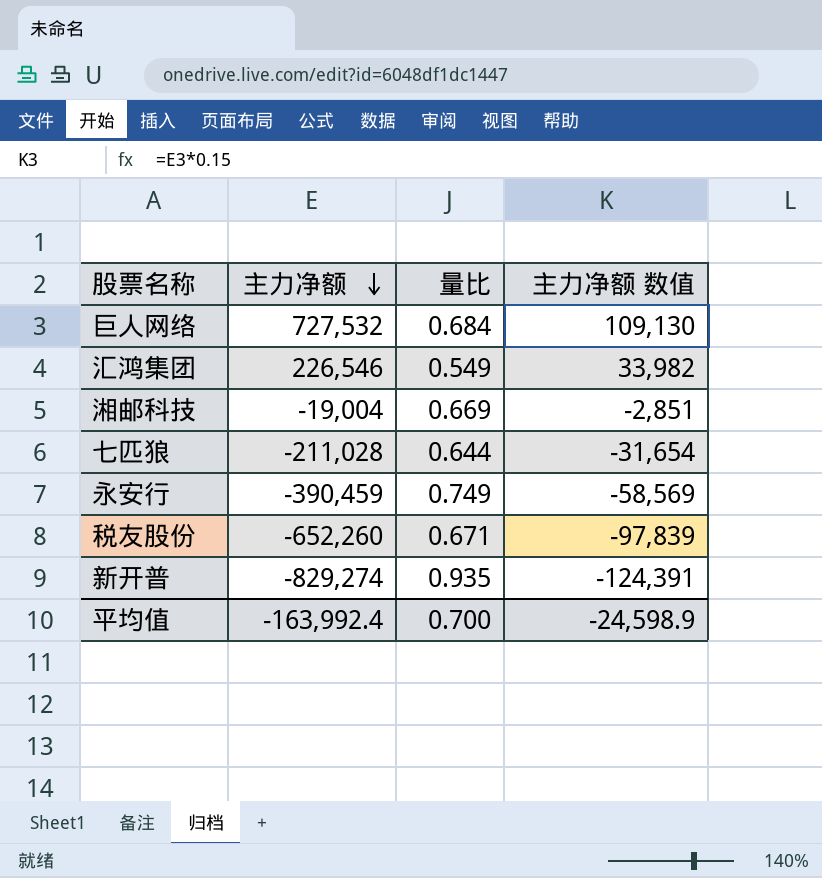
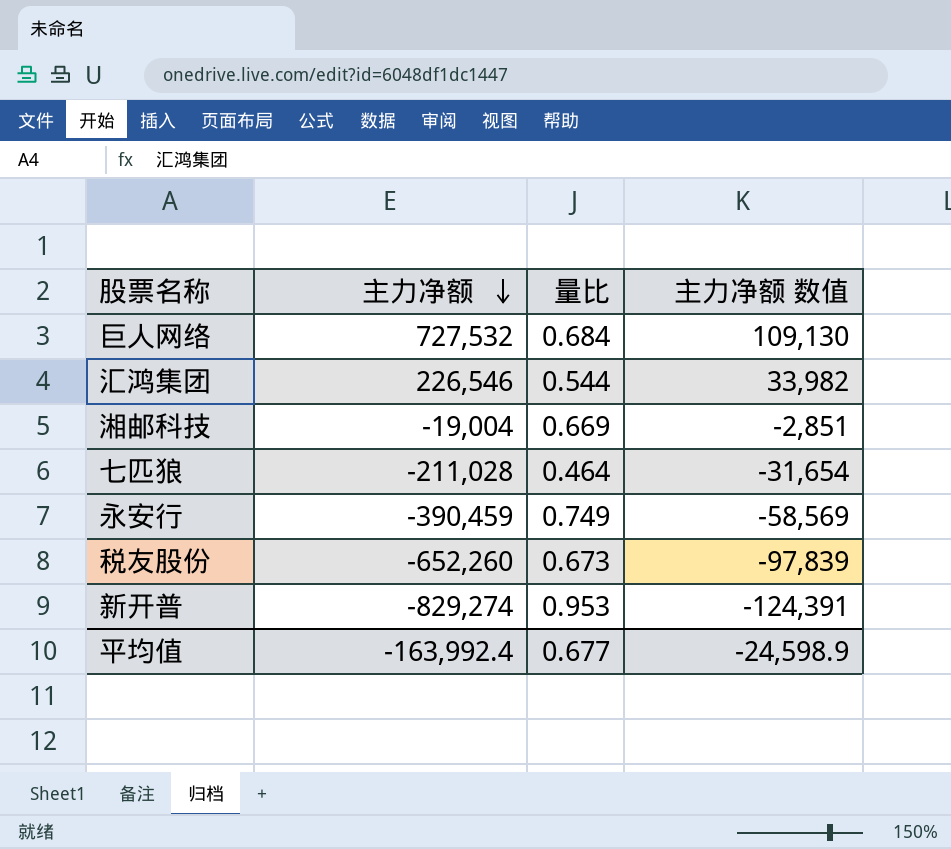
汇鸿集团 | 量比: 0.549 -> 0.544
七匹狼 | 量比: 0.644 -> 0.464
税友股份 | 量比: 0.671 -> 0.673
新开普 | 量比: 0.935 -> 0.953
平均值 | 量比: 0.700 -> 0.677

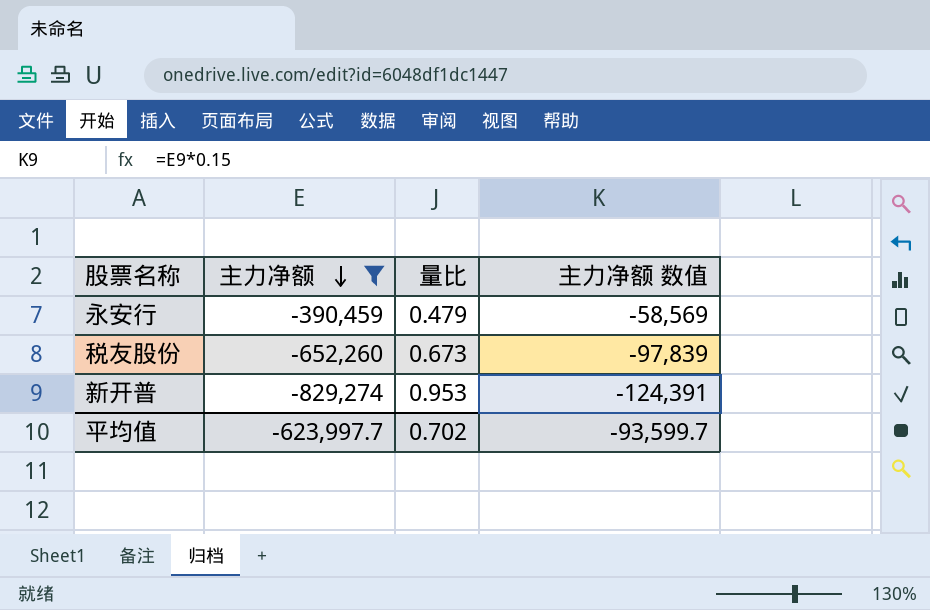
filter: none -> 主力净额 <= -390,459
永安行 | 量比: 0.749 -> 0.479
平均值 | 主力净额: -163,992.4 -> -623,997.7
平均值 | 量比: 0.677 -> 0.702
平均值 | 主力净额 数值: -24,598.9 -> -93,599.7

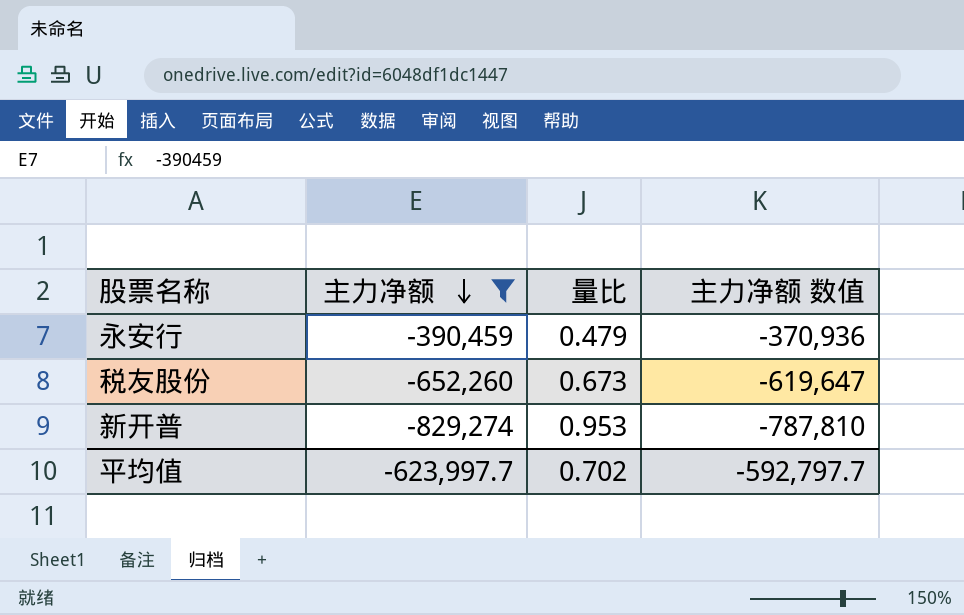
column 主力净额 数值 | formula: [主力净额] * 0.15 -> [主力净额] * 0.95
平均值 | 主力净额 数值: -93,599.7 -> -592,797.7

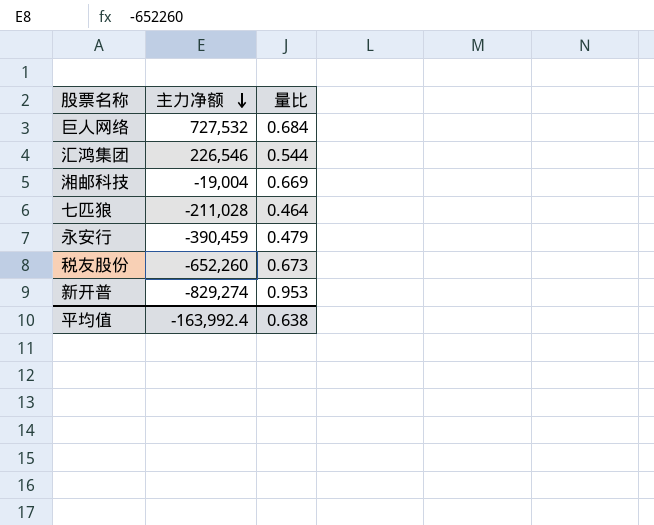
filter: 主力净额 <= -390,459 -> none
column 主力净额 数值 | formula: [主力净额] * 0.95 -> none
平均值 | 主力净额: -623,997.7 -> -163,992.4
平均值 | 量比: 0.702 -> 0.638

